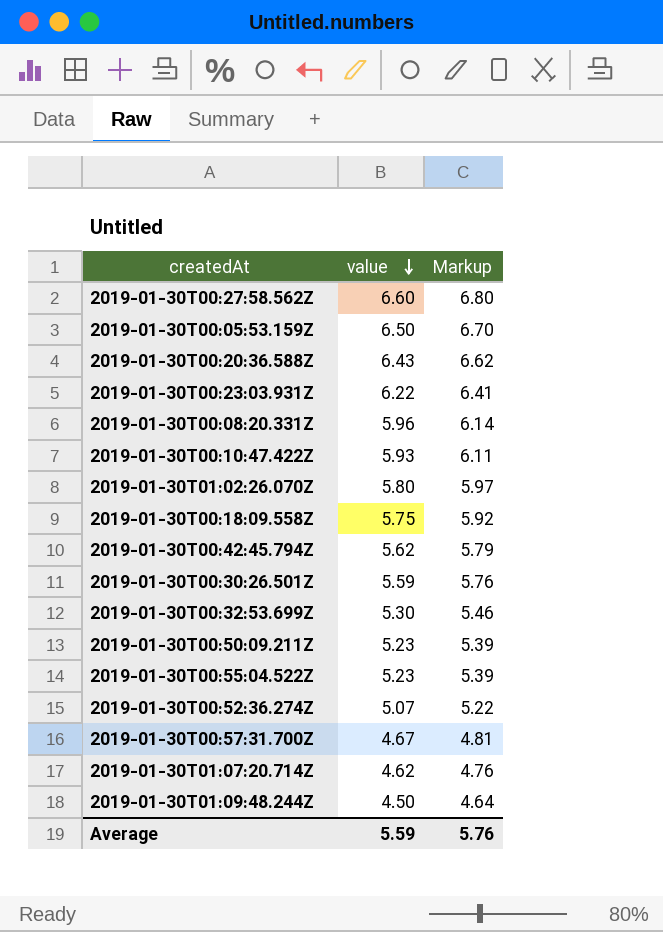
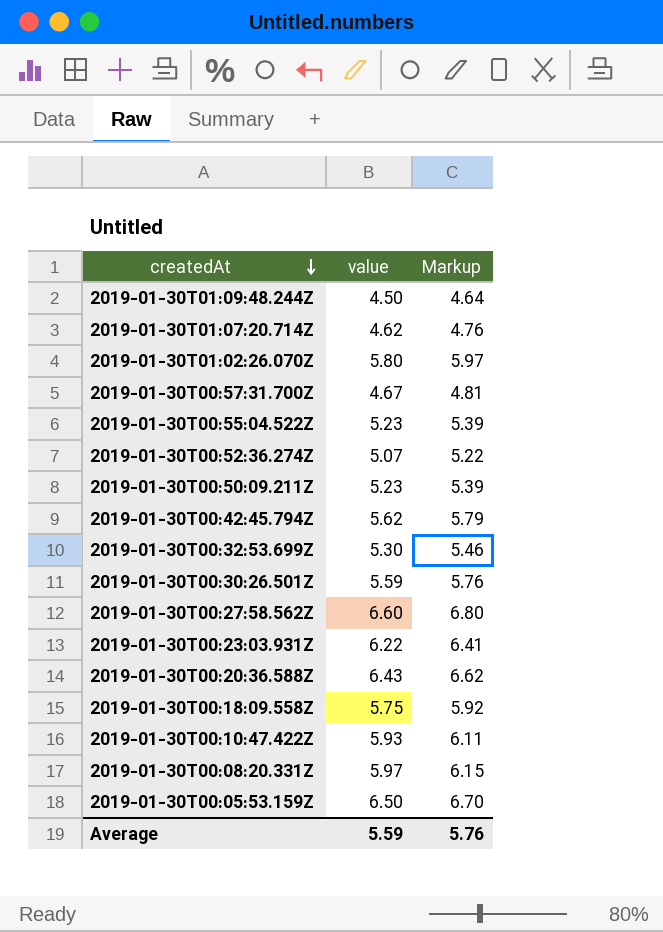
row order: value descending -> createdAt descending
2019-01-30T00:08:20.331Z | value: 5.96 -> 5.97
2019-01-30T00:08:20.331Z | Markup: 6.14 -> 6.15

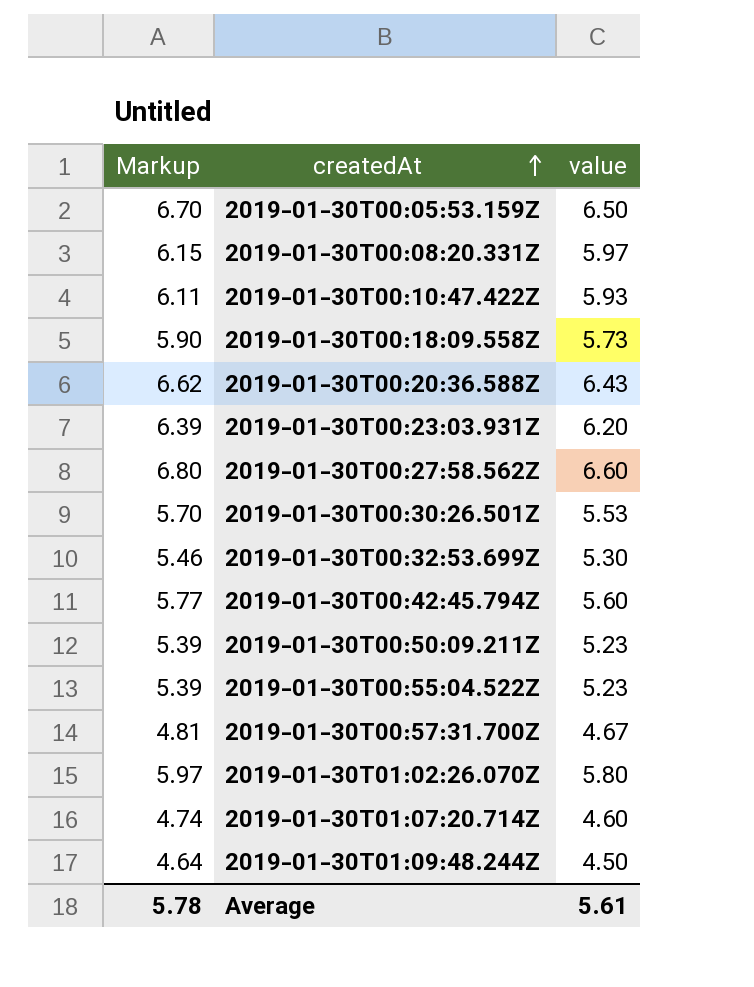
row order: createdAt descending -> createdAt ascending
column Markup | position: 3 -> 1
row 2019-01-30T00:52:36.274Z: 5.07 | 5.22 -> none
2019-01-30T00:18:09.558Z | Markup: 5.92 -> 5.90
2019-01-30T00:18:09.558Z | value: 5.75 -> 5.73
2019-01-30T00:23:03.931Z | Markup: 6.41 -> 6.39
2019-01-30T00:23:03.931Z | value: 6.22 -> 6.20
2019-01-30T00:30:26.501Z | Markup: 5.76 -> 5.70
2019-01-30T00:30:26.501Z | value: 5.59 -> 5.53
2019-01-30T00:42:45.794Z | Markup: 5.79 -> 5.77
2019-01-30T00:42:45.794Z | value: 5.62 -> 5.60
2019-01-30T01:07:20.714Z | Markup: 4.76 -> 4.74
2019-01-30T01:07:20.714Z | value: 4.62 -> 4.60
Average | Markup: 5.76 -> 5.78
Average | value: 5.59 -> 5.61

